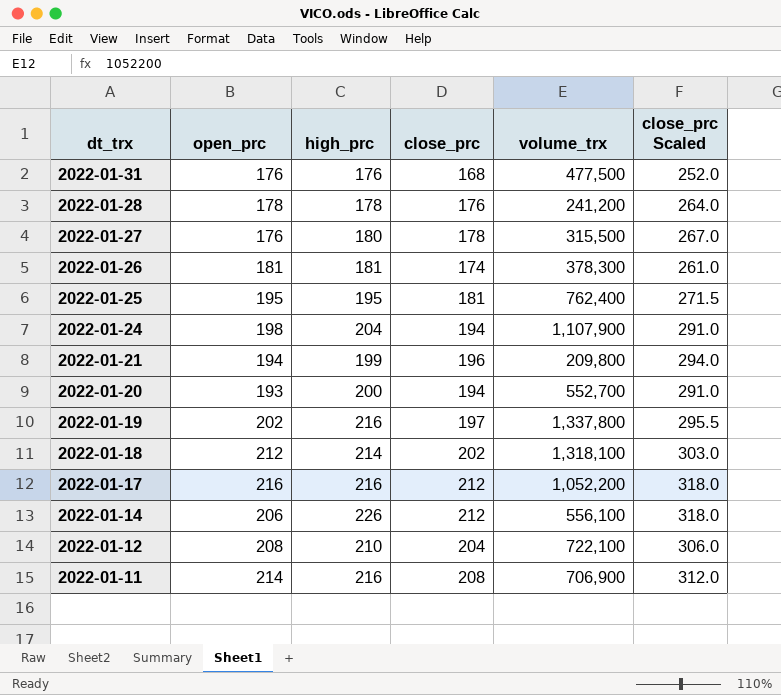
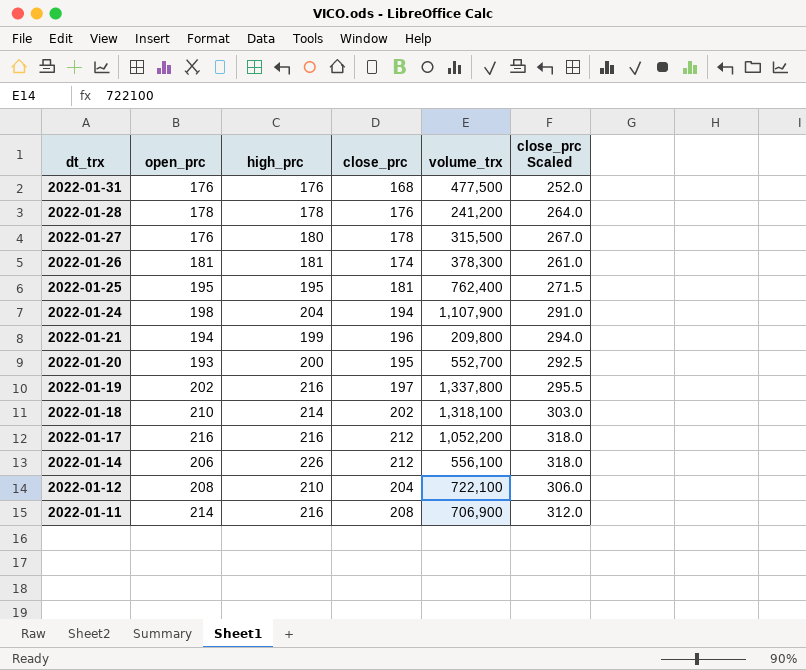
2022-01-20 | close_prc: 194 -> 195
2022-01-20 | close_prc Scaled: 291.0 -> 292.5
2022-01-18 | open_prc: 212 -> 210

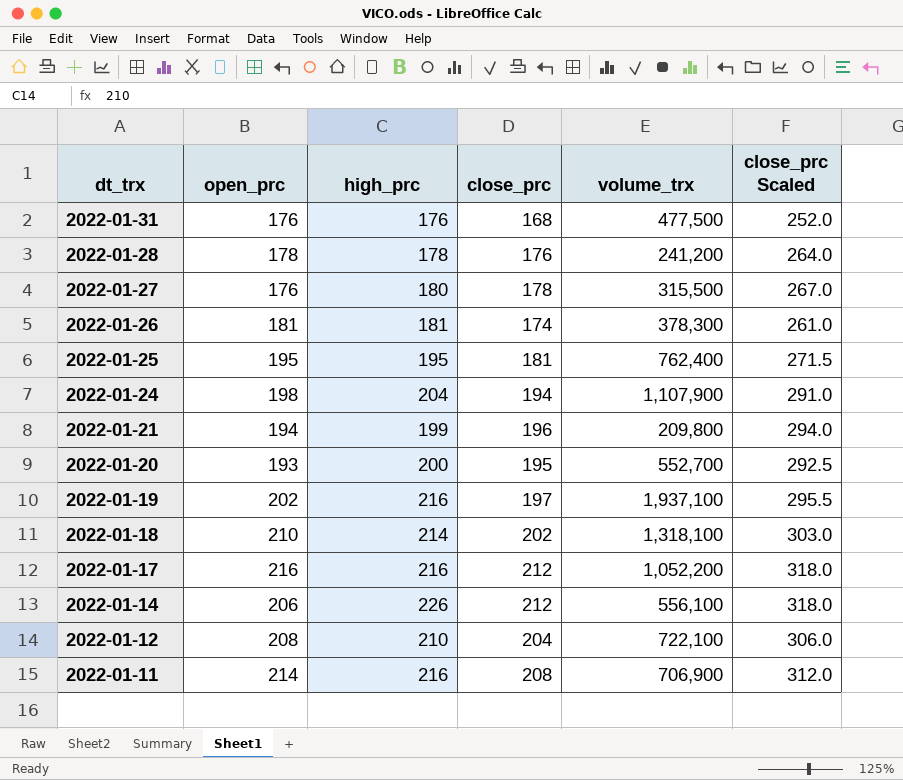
2022-01-19 | volume_trx: 1,337,800 -> 1,937,100

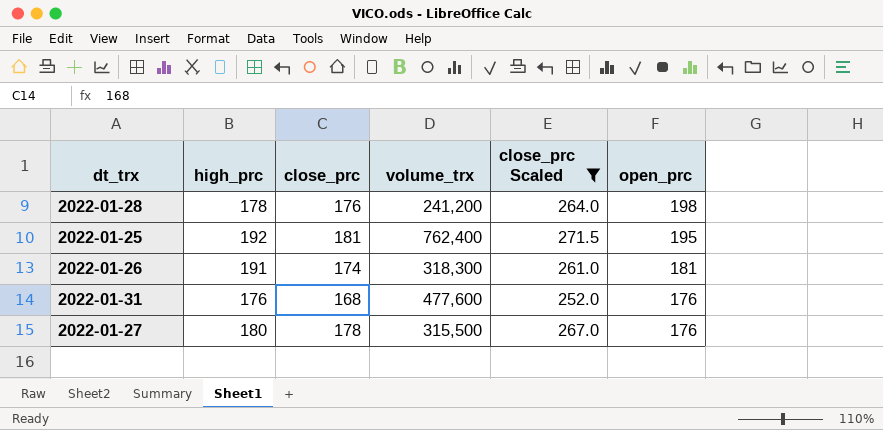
filter: none -> close_prc Scaled <= 271.5
row order: dt_trx descending -> open_prc descending
column open_prc | position: 2 -> 6
2022-01-28 | open_prc: 178 -> 198
2022-01-25 | high_prc: 195 -> 192
2022-01-26 | high_prc: 181 -> 191
2022-01-26 | volume_trx: 378,300 -> 318,300
2022-01-31 | volume_trx: 477,500 -> 477,600

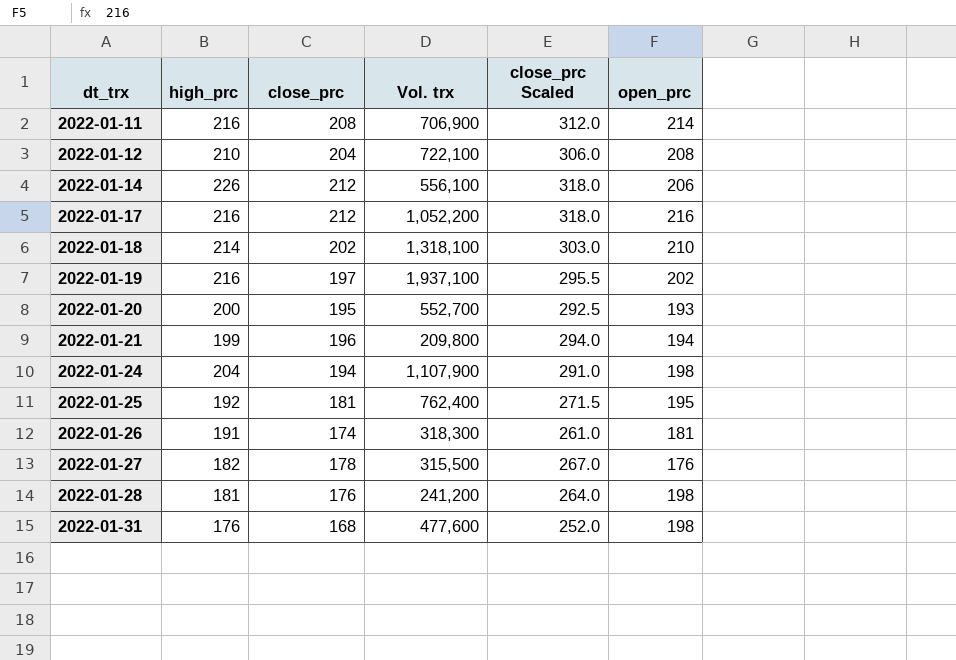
filter: close_prc Scaled <= 271.5 -> none
row order: open_prc descending -> dt_trx ascending
column name: volume_trx -> Vol. trx
2022-01-27 | high_prc: 180 -> 182
2022-01-28 | high_prc: 178 -> 181
2022-01-31 | open_prc: 176 -> 198

